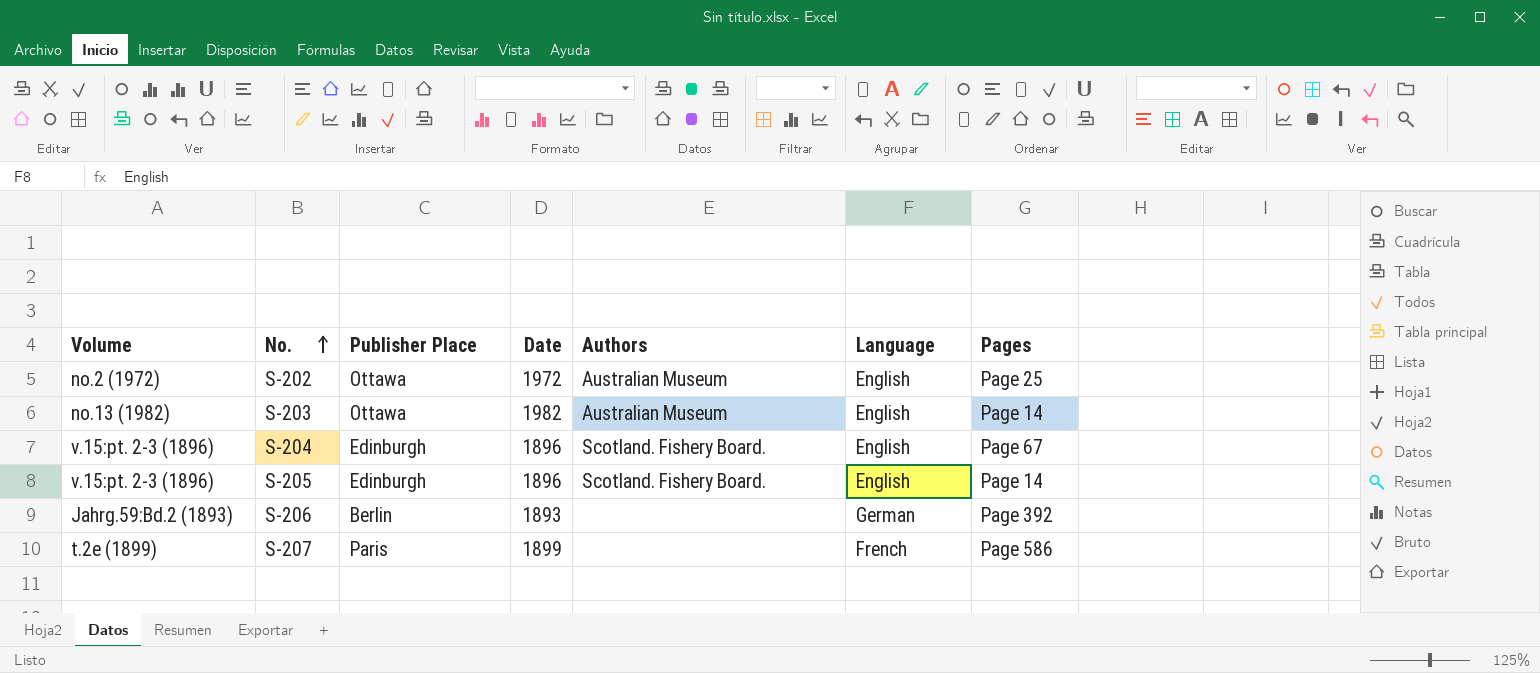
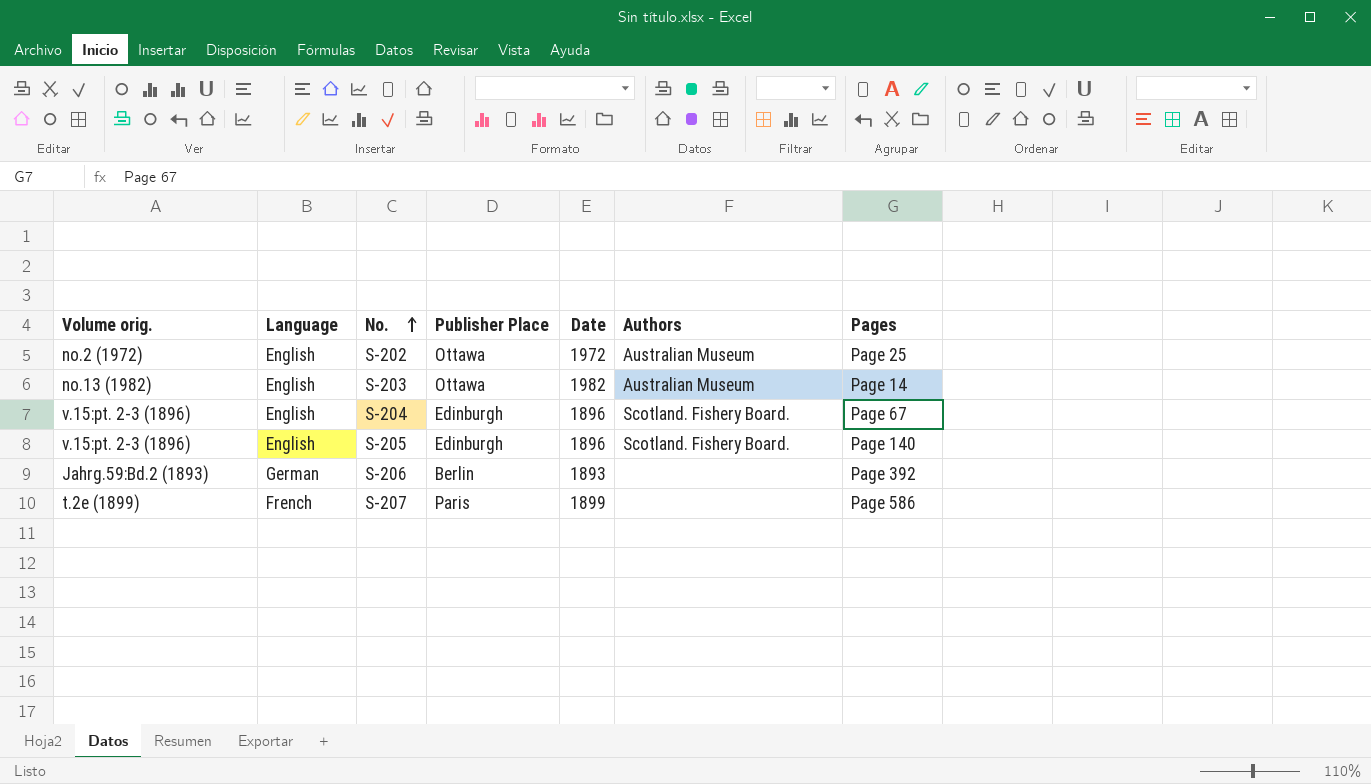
column name: Volume -> Volume orig.
column Language | position: 6 -> 2
S-205 | Pages: Page 14 -> Page 140

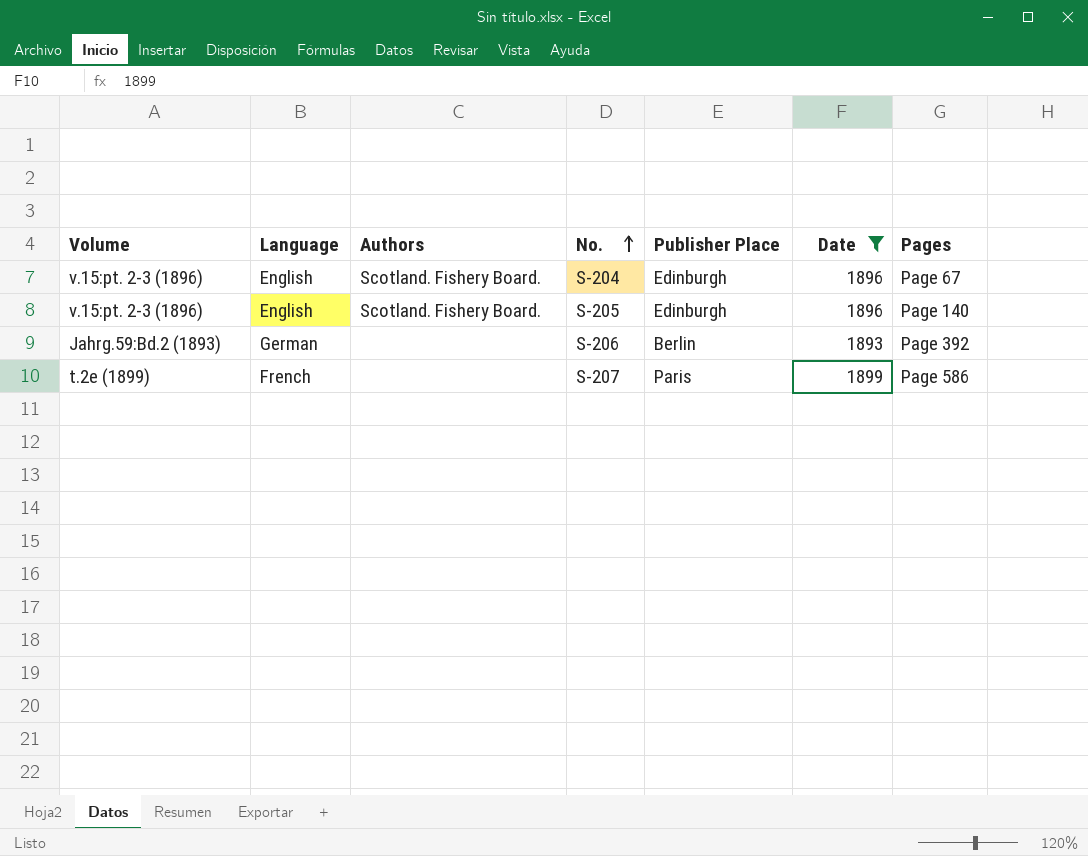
filter: none -> Date <= 1899
column name: Volume orig. -> Volume
column Authors | position: 6 -> 3

